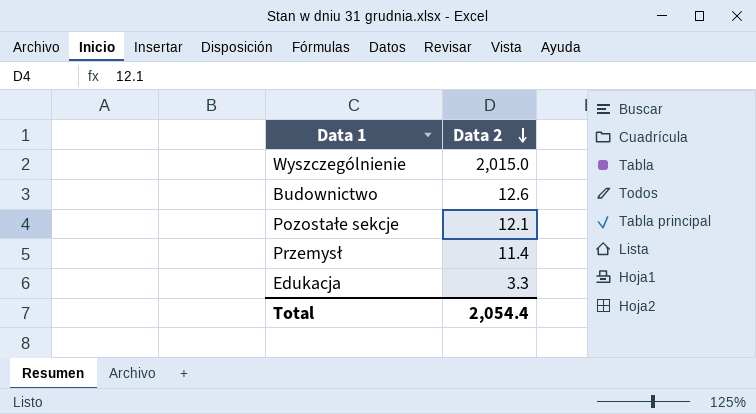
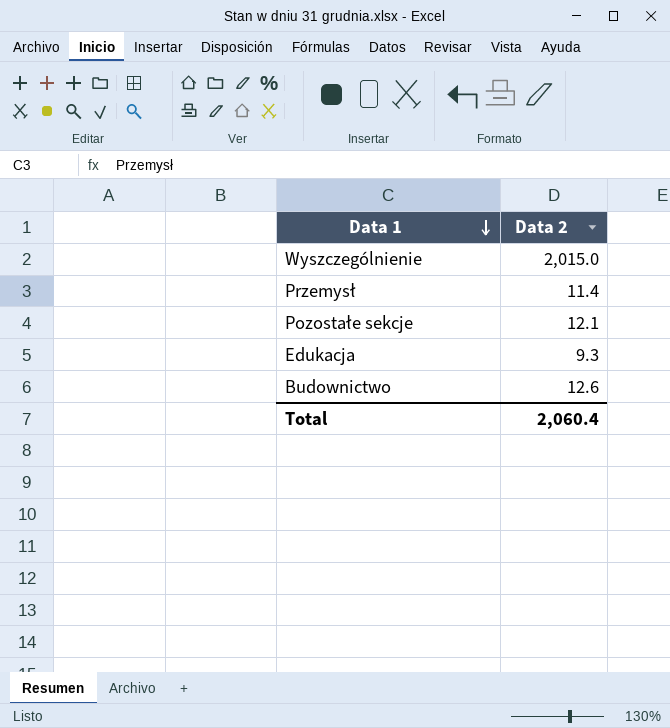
row order: Data 2 descending -> Data 1 descending
Edukacja | Data 2: 3.3 -> 9.3
Total | Data 2: 2,054.4 -> 2,060.4

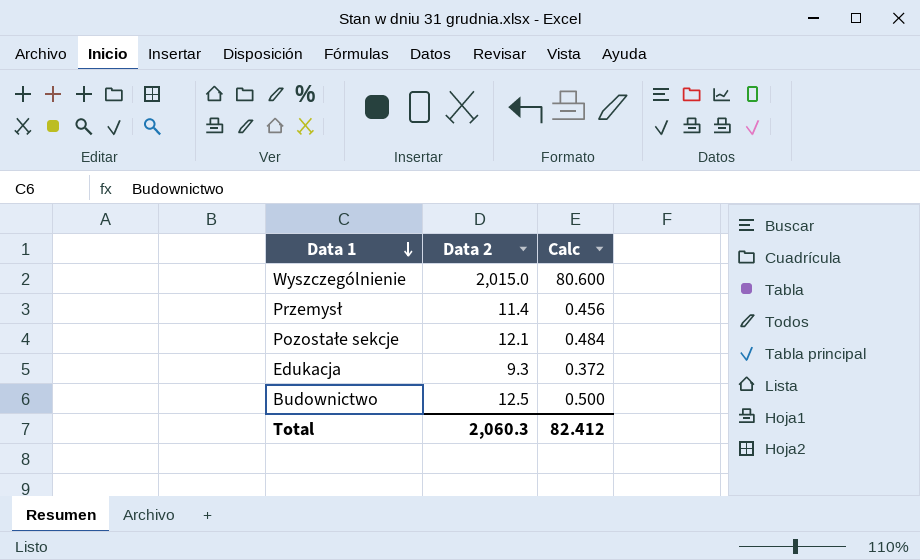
column Calc | formula: none -> [Data 2] * 0.04
Budownictwo | Data 2: 12.6 -> 12.5
Total | Data 2: 2,060.4 -> 2,060.3

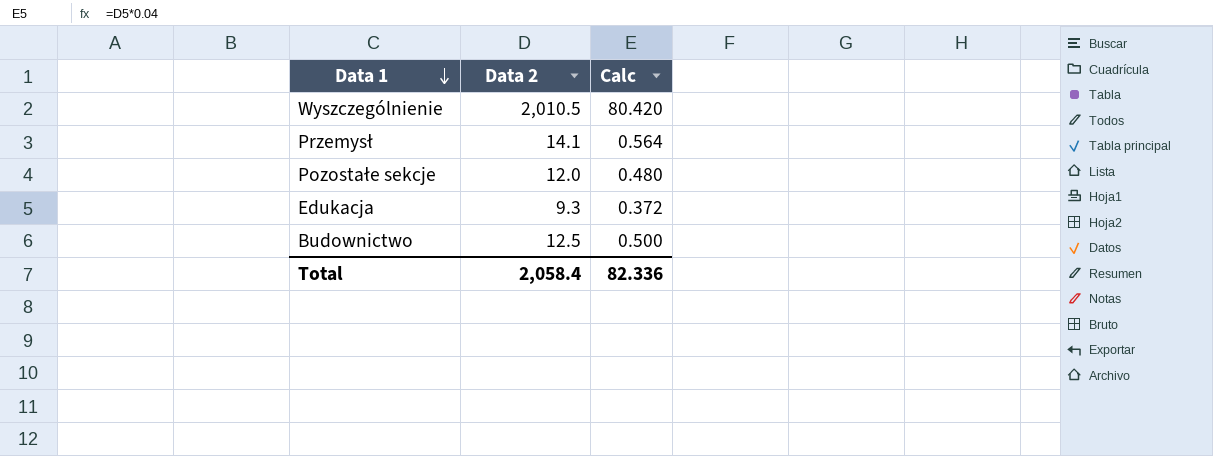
Wyszczególnienie | Data 2: 2,015.0 -> 2,010.5
Wyszczególnienie | Calc: 80.600 -> 80.420
Przemysł | Data 2: 11.4 -> 14.1
Przemysł | Calc: 0.456 -> 0.564
Pozostałe sekcje | Data 2: 12.1 -> 12.0
Pozostałe sekcje | Calc: 0.484 -> 0.480
Total | Data 2: 2,060.3 -> 2,058.4
Total | Calc: 82.412 -> 82.336

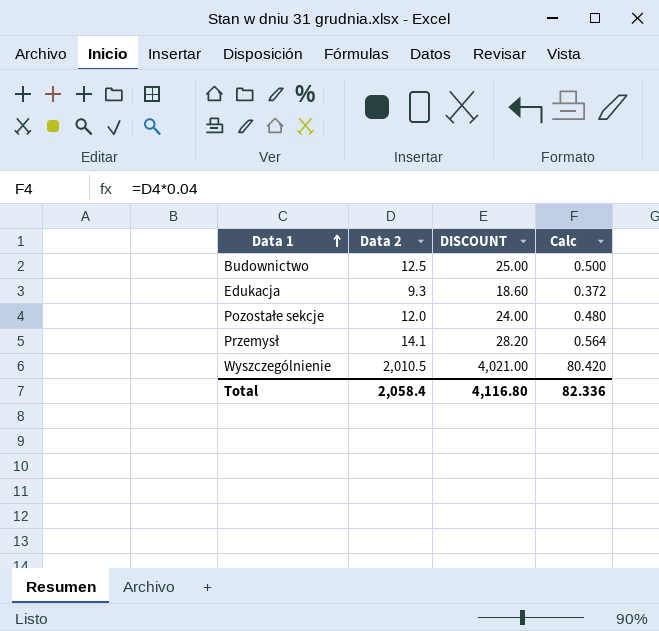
row order: Data 1 descending -> Data 1 ascending
column DISCOUNT | formula: none -> [Data 2] * 2

